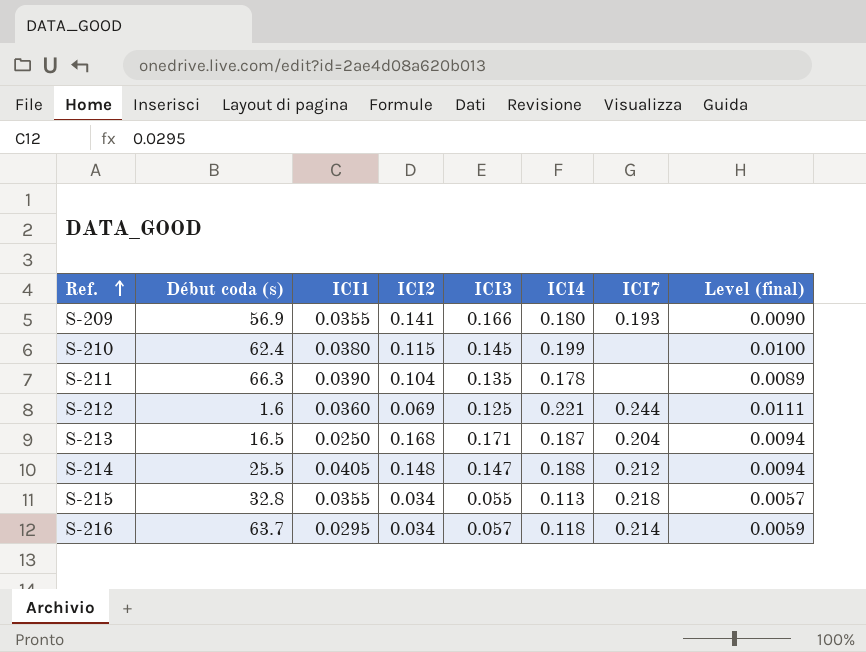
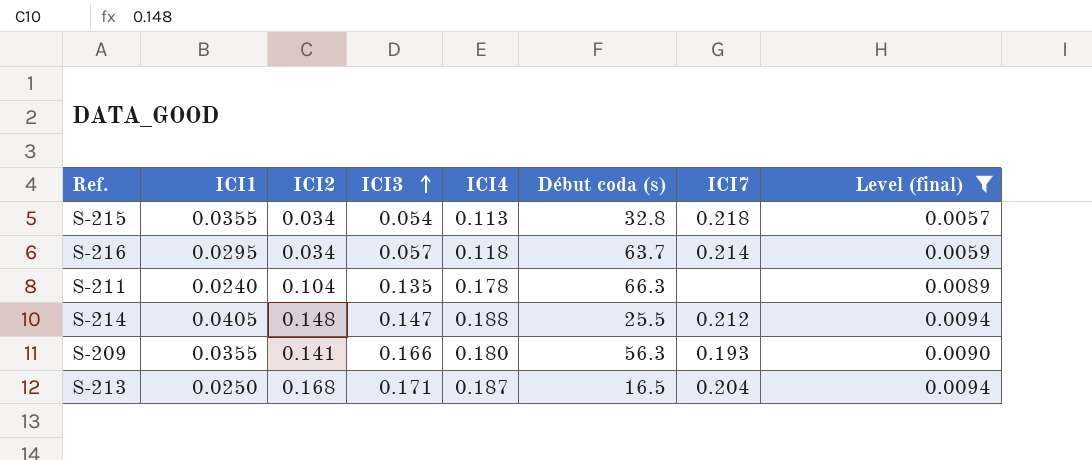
filter: none -> Level (final) <= 0.0094
row order: Ref. ascending -> ICI3 ascending
column Début coda (s) | position: 2 -> 6
S-215 | ICI3: 0.055 -> 0.054
S-211 | ICI1: 0.0390 -> 0.0240
S-209 | Début coda (s): 56.9 -> 56.3

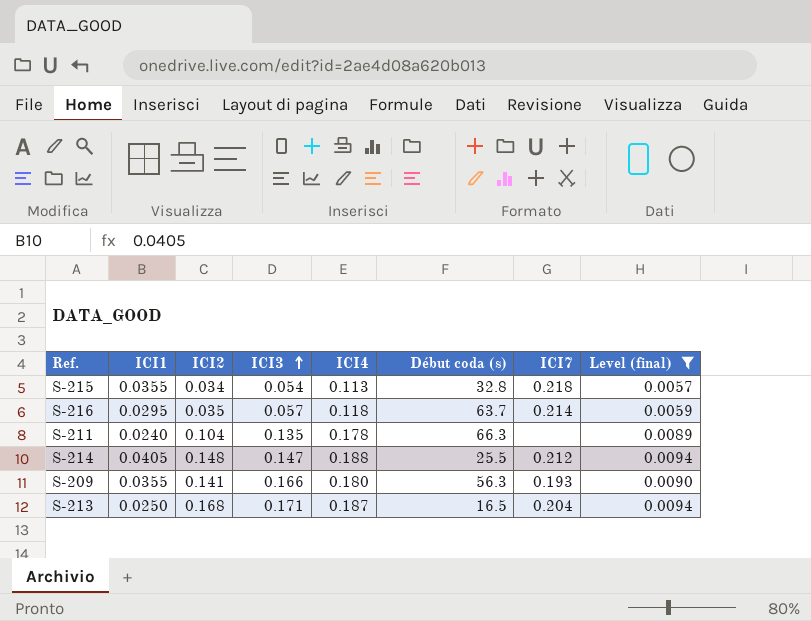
S-216 | ICI2: 0.034 -> 0.035

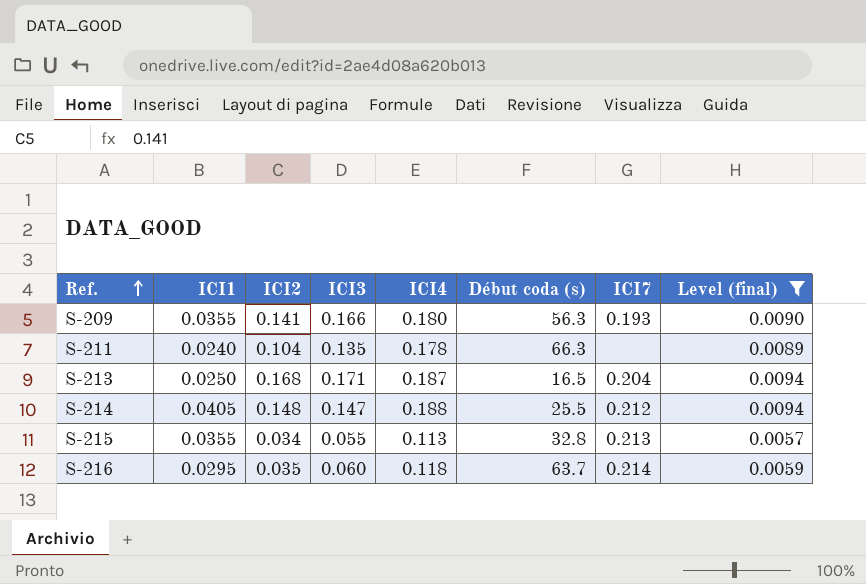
row order: ICI3 ascending -> Ref. ascending
S-215 | ICI3: 0.054 -> 0.055
S-215 | ICI7: 0.218 -> 0.213
S-216 | ICI3: 0.057 -> 0.060

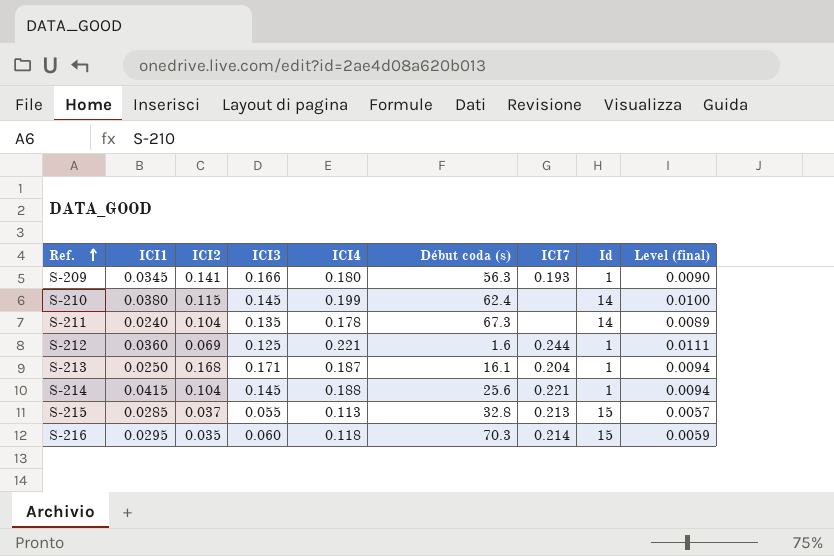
filter: Level (final) <= 0.0094 -> none
column Id | position: none -> 8
S-209 | ICI1: 0.0355 -> 0.0345
S-211 | Début coda (s): 66.3 -> 67.3
S-213 | Début coda (s): 16.5 -> 16.1
S-214 | ICI1: 0.0405 -> 0.0415
S-214 | ICI2: 0.148 -> 0.104
S-214 | ICI3: 0.147 -> 0.145
S-214 | Début coda (s): 25.5 -> 25.6
S-214 | ICI7: 0.212 -> 0.221
S-215 | ICI1: 0.0355 -> 0.0285
S-215 | ICI2: 0.034 -> 0.037
S-216 | Début coda (s): 63.7 -> 70.3

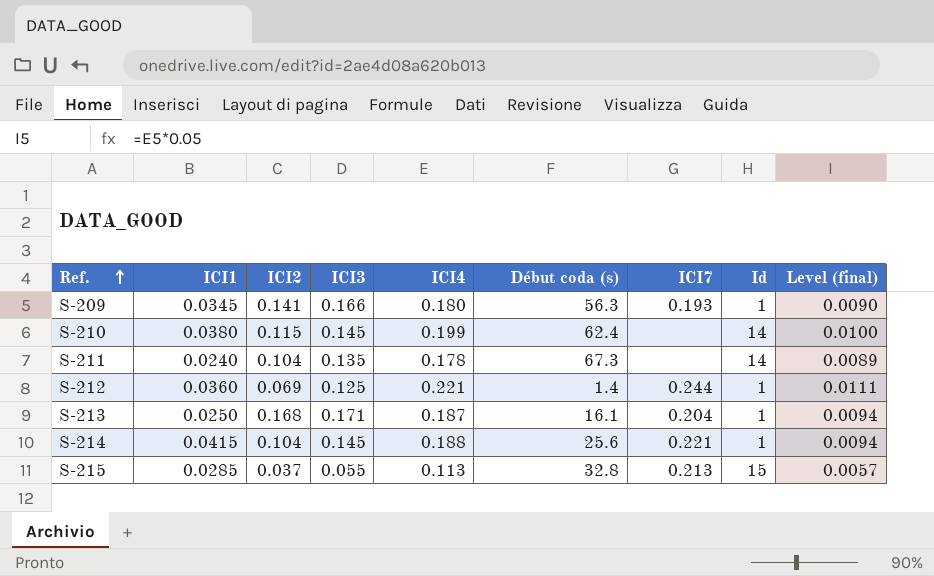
row S-216: 0.0295 | 0.035 | 0.060 | 0.118 | 70.3 | 0.214 | 15 | 0.0059 -> none
S-212 | Début coda (s): 1.6 -> 1.4

